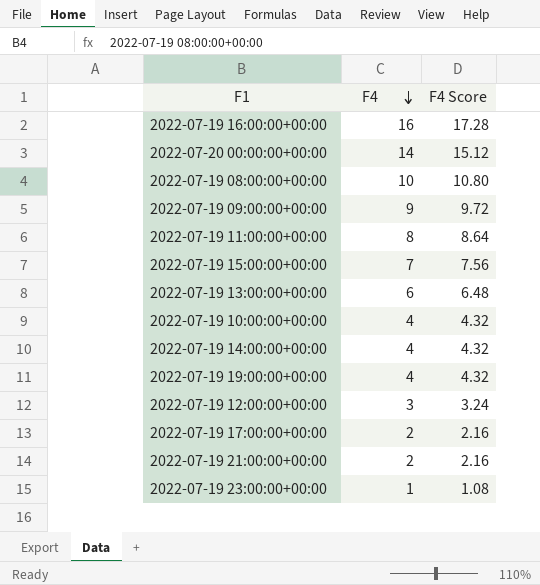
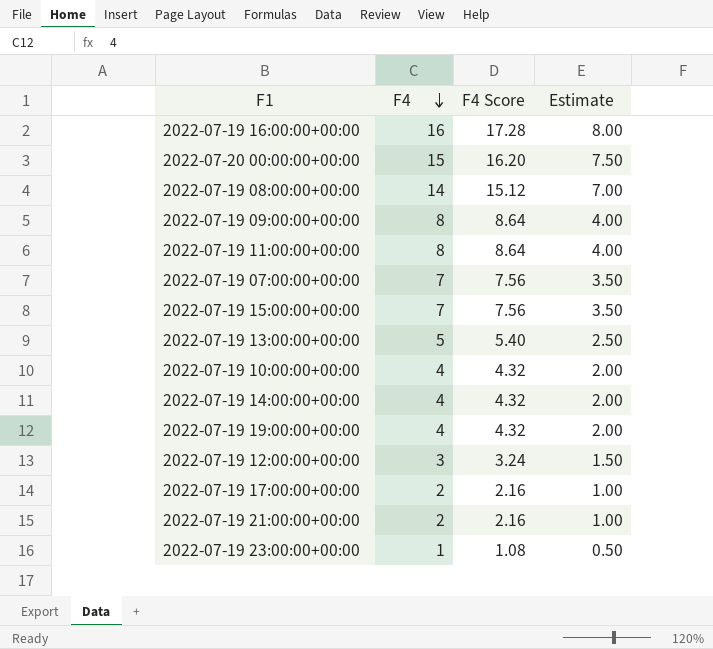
column Estimate | formula: none -> [F4] * 0.5
2022-07-20 00:00:00+00:00 | F4: 14 -> 15
2022-07-20 00:00:00+00:00 | F4 Score: 15.12 -> 16.20
2022-07-19 08:00:00+00:00 | F4: 10 -> 14
2022-07-19 08:00:00+00:00 | F4 Score: 10.80 -> 15.12
2022-07-19 09:00:00+00:00 | F4: 9 -> 8
2022-07-19 09:00:00+00:00 | F4 Score: 9.72 -> 8.64
row 2022-07-19 07:00:00+00:00: none -> 7 | 7.56 | 3.50
2022-07-19 13:00:00+00:00 | F4: 6 -> 5
2022-07-19 13:00:00+00:00 | F4 Score: 6.48 -> 5.40

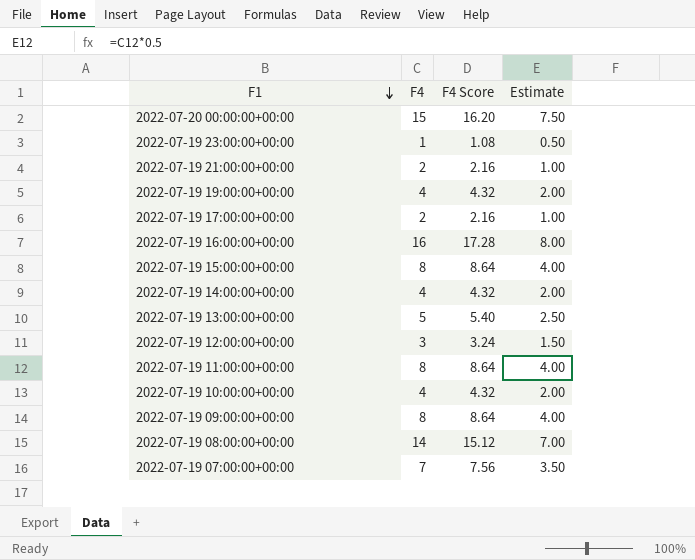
row order: F4 descending -> F1 descending
2022-07-19 15:00:00+00:00 | F4: 7 -> 8
2022-07-19 15:00:00+00:00 | F4 Score: 7.56 -> 8.64
2022-07-19 15:00:00+00:00 | Estimate: 3.50 -> 4.00

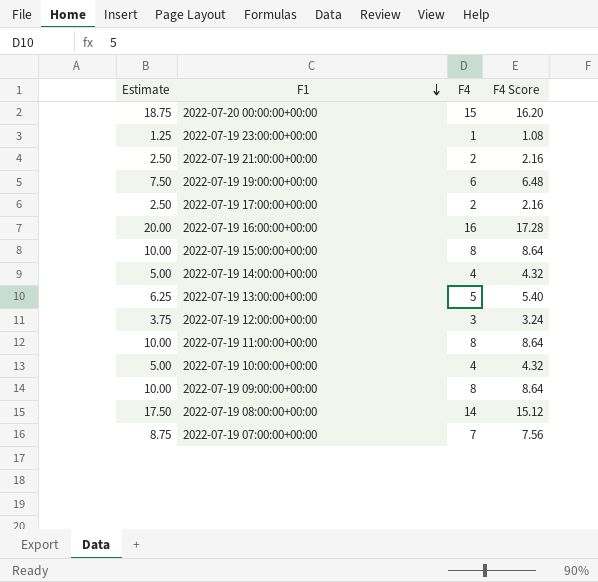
column Estimate | formula: [F4] * 0.5 -> [F4] * 1.25
column Estimate | position: 4 -> 1
2022-07-19 19:00:00+00:00 | F4: 4 -> 6
2022-07-19 19:00:00+00:00 | F4 Score: 4.32 -> 6.48

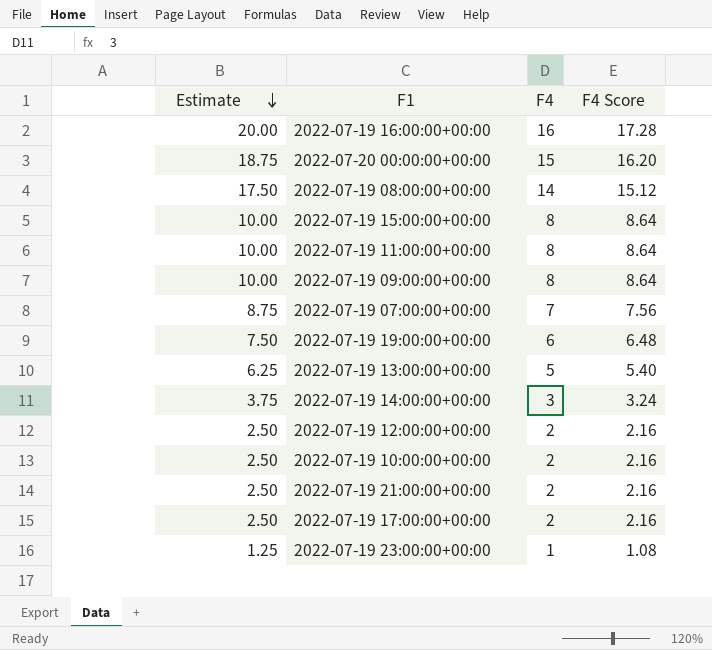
row order: F1 descending -> Estimate descending
2022-07-19 14:00:00+00:00 | Estimate: 5.00 -> 3.75
2022-07-19 14:00:00+00:00 | F4: 4 -> 3
2022-07-19 14:00:00+00:00 | F4 Score: 4.32 -> 3.24
2022-07-19 12:00:00+00:00 | Estimate: 3.75 -> 2.50
2022-07-19 12:00:00+00:00 | F4: 3 -> 2
2022-07-19 12:00:00+00:00 | F4 Score: 3.24 -> 2.16
2022-07-19 10:00:00+00:00 | Estimate: 5.00 -> 2.50
2022-07-19 10:00:00+00:00 | F4: 4 -> 2
2022-07-19 10:00:00+00:00 | F4 Score: 4.32 -> 2.16

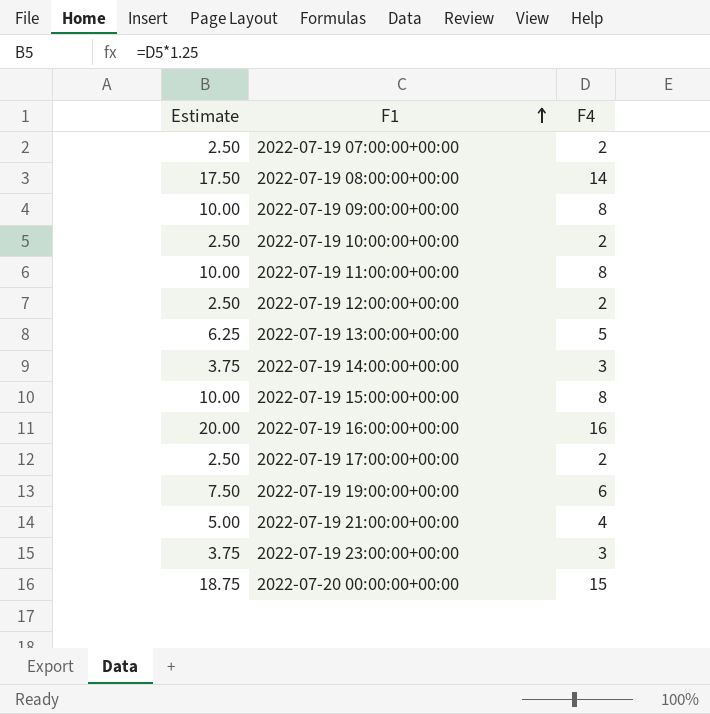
row order: Estimate descending -> F1 ascending
column F4 Score | formula: [F4] * 1.08 -> none
2022-07-19 07:00:00+00:00 | Estimate: 8.75 -> 2.50
2022-07-19 07:00:00+00:00 | F4: 7 -> 2
2022-07-19 21:00:00+00:00 | Estimate: 2.50 -> 5.00
2022-07-19 21:00:00+00:00 | F4: 2 -> 4
2022-07-19 23:00:00+00:00 | Estimate: 1.25 -> 3.75
2022-07-19 23:00:00+00:00 | F4: 1 -> 3

